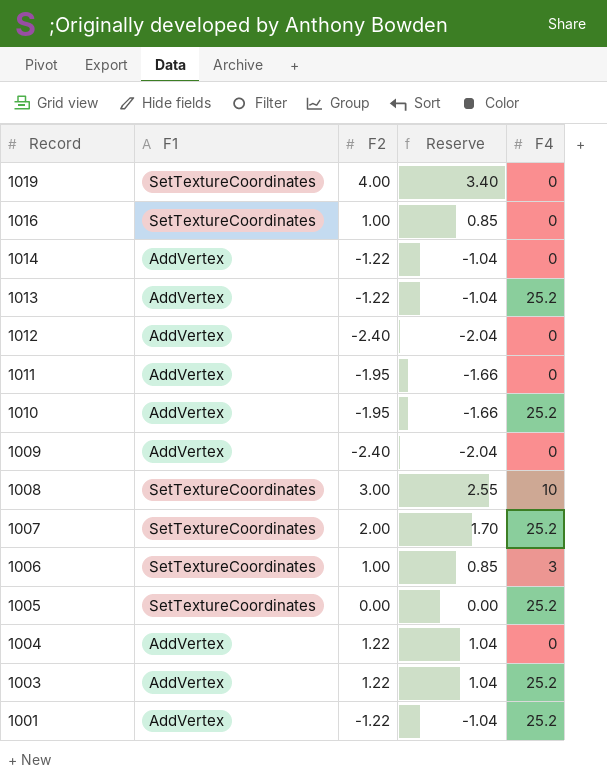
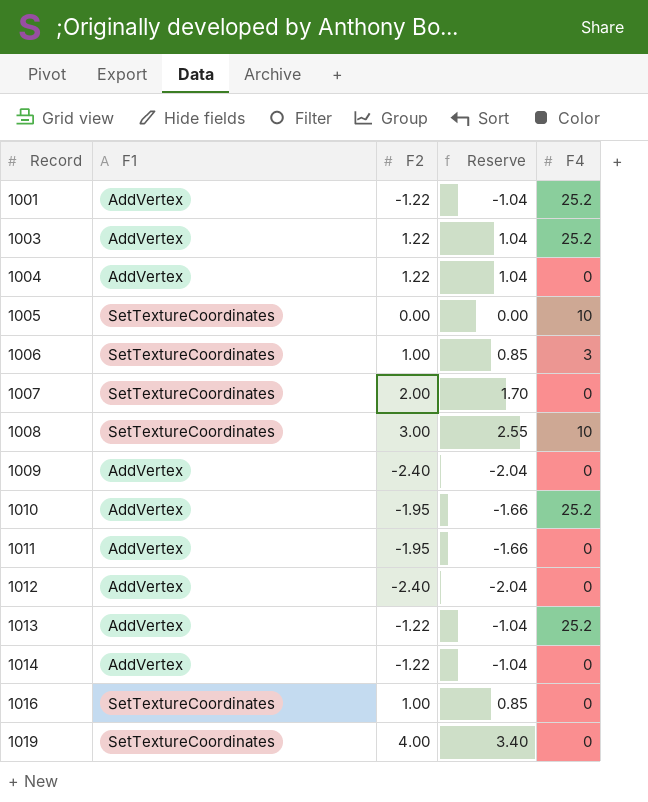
row order: Record descending -> Record ascending
1005 | F4: 25.2 -> 10
1007 | F4: 25.2 -> 0

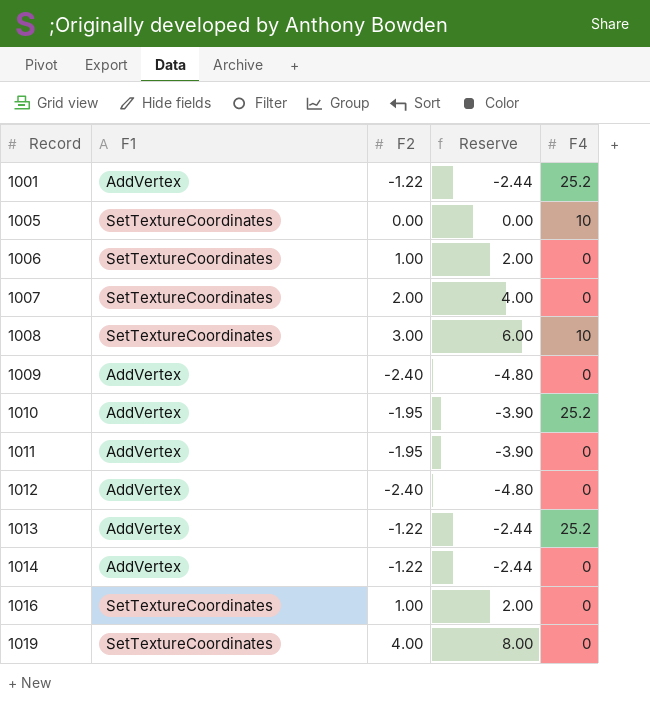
column Reserve | formula: [F2] * 0.85 -> [F2] * 2
row 1003: AddVertex | 1.22 | 1.04 | 25.2 -> none
row 1004: AddVertex | 1.22 | 1.04 | 0 -> none
1006 | F4: 3 -> 0

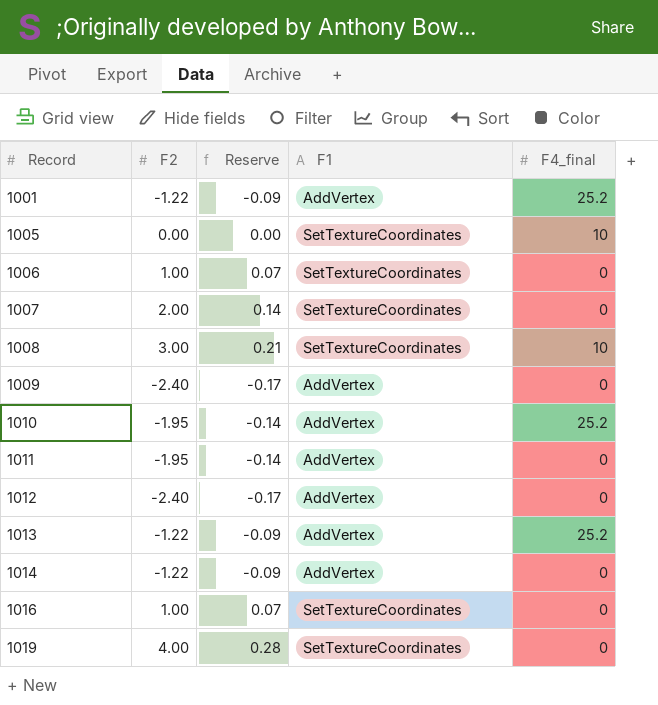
column Reserve | formula: [F2] * 2 -> [F2] * 0.07
column F1 | position: 2 -> 4
column name: F4 -> F4_final

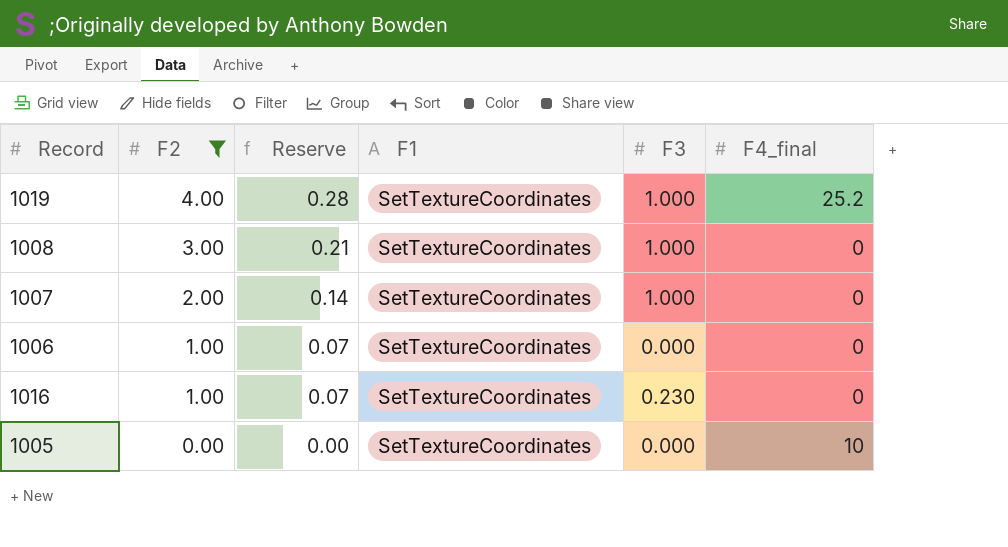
filter: none -> F2 >= 0.00
row order: Record ascending -> F2 descending
column F3 | position: none -> 5
1019 | F4_final: 0 -> 25.2
1008 | F4_final: 10 -> 0

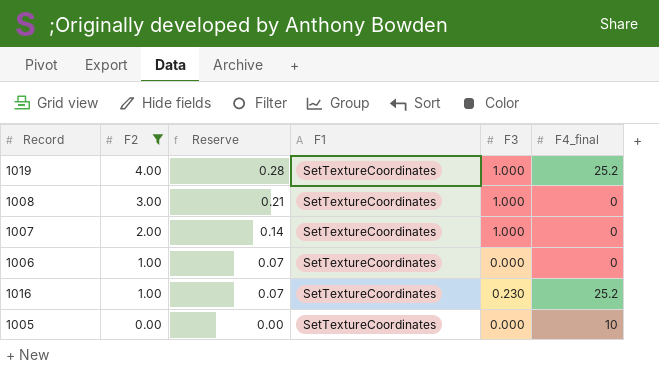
1016 | F4_final: 0 -> 25.2

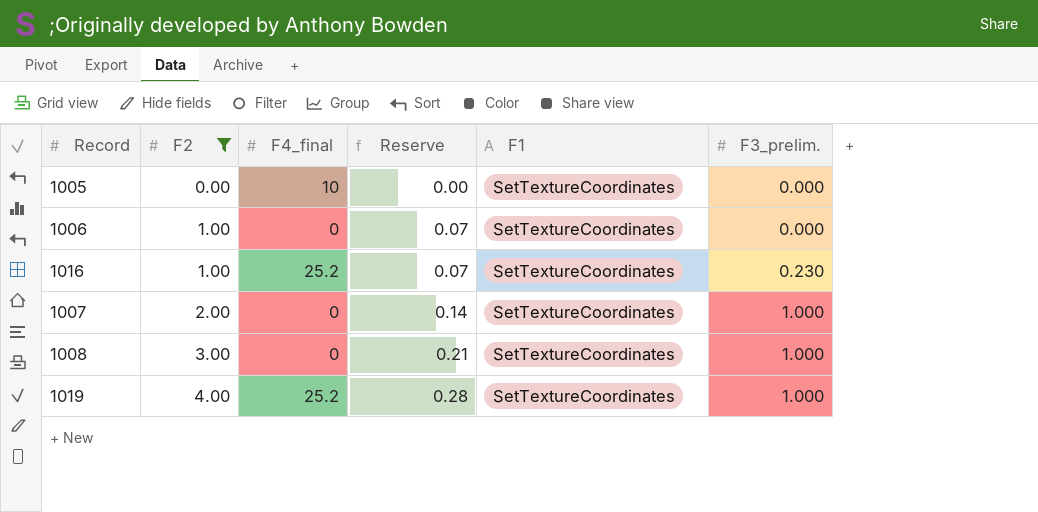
row order: F2 descending -> F2 ascending
column F4_final | position: 6 -> 3
column name: F3 -> F3_prelim.

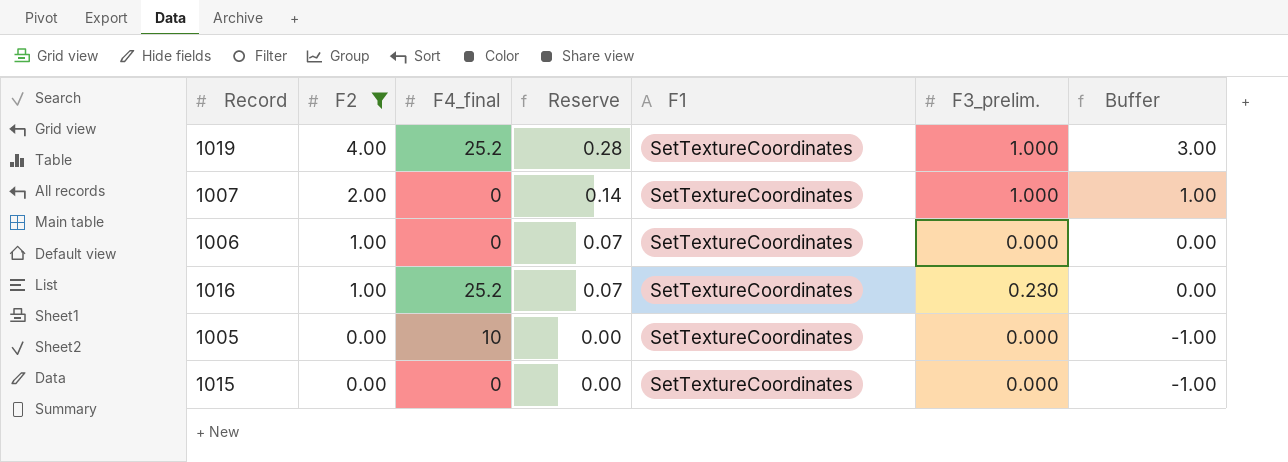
row order: F2 ascending -> F2 descending
column Buffer | formula: none -> [F2] - 1
row 1008: 3.00 | 0 | 0.21 | SetTextureCoordinates | 1.000 -> none
row 1015: none -> 0.00 | 0 | 0.00 | SetTextureCoordinates | 0.000 | -1.00

